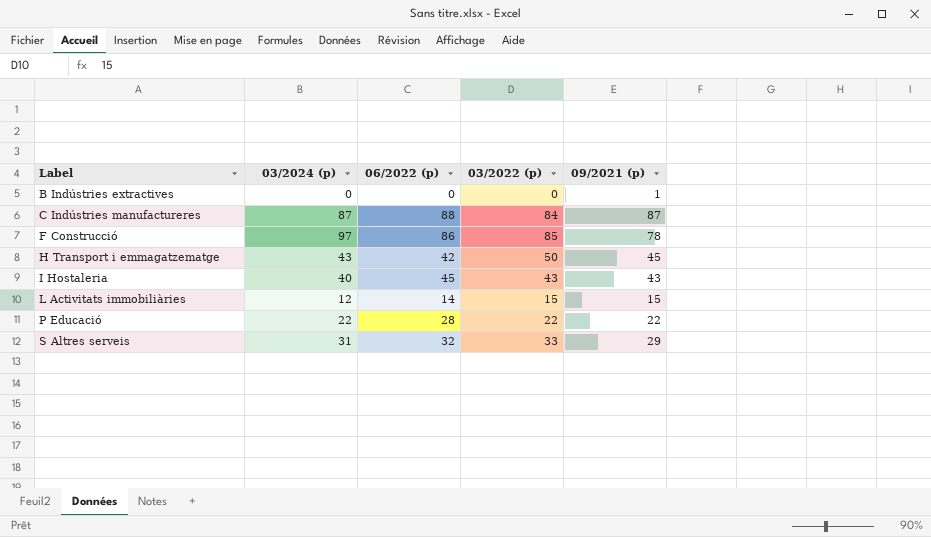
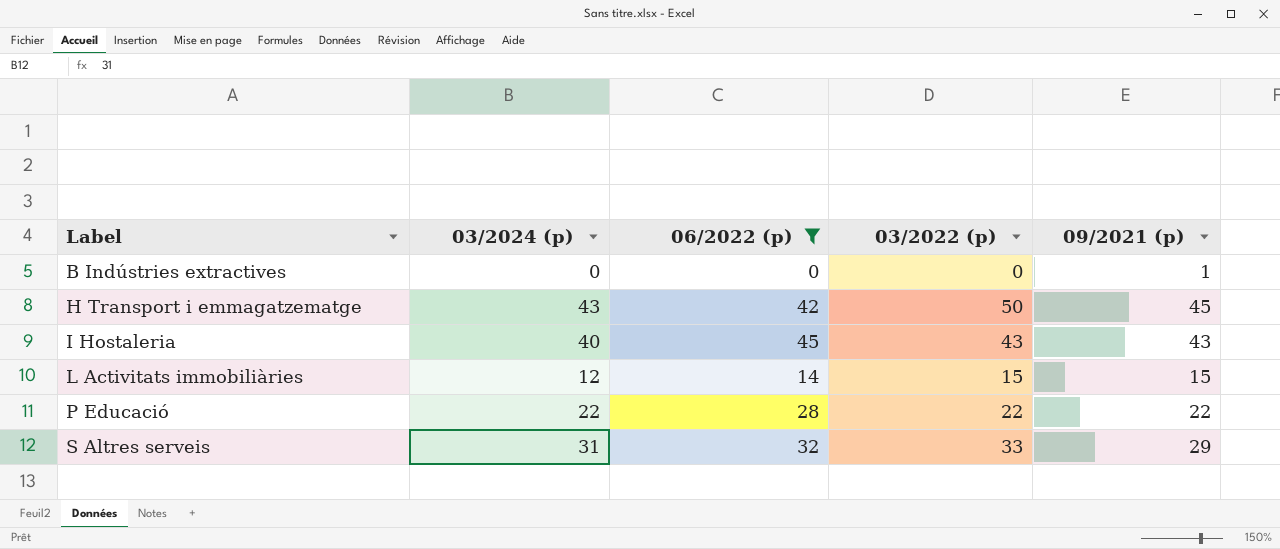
filter: none -> 06/2022 (p) <= 45

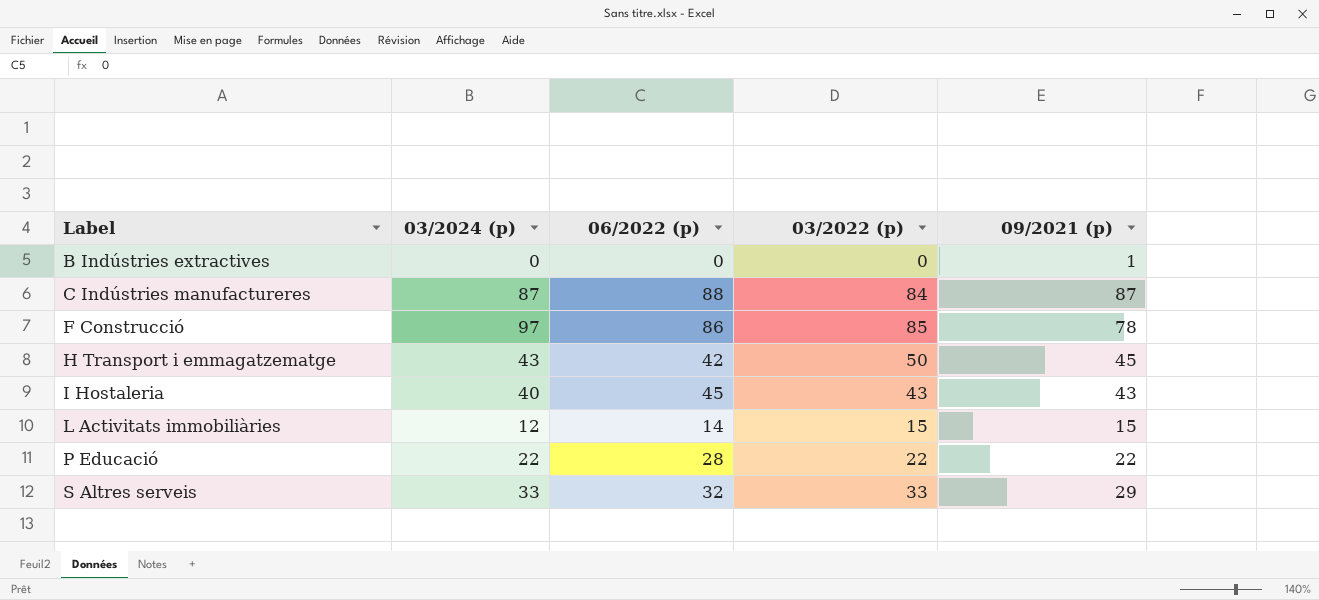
filter: 06/2022 (p) <= 45 -> none
S Altres serveis | 03/2024 (p): 31 -> 33

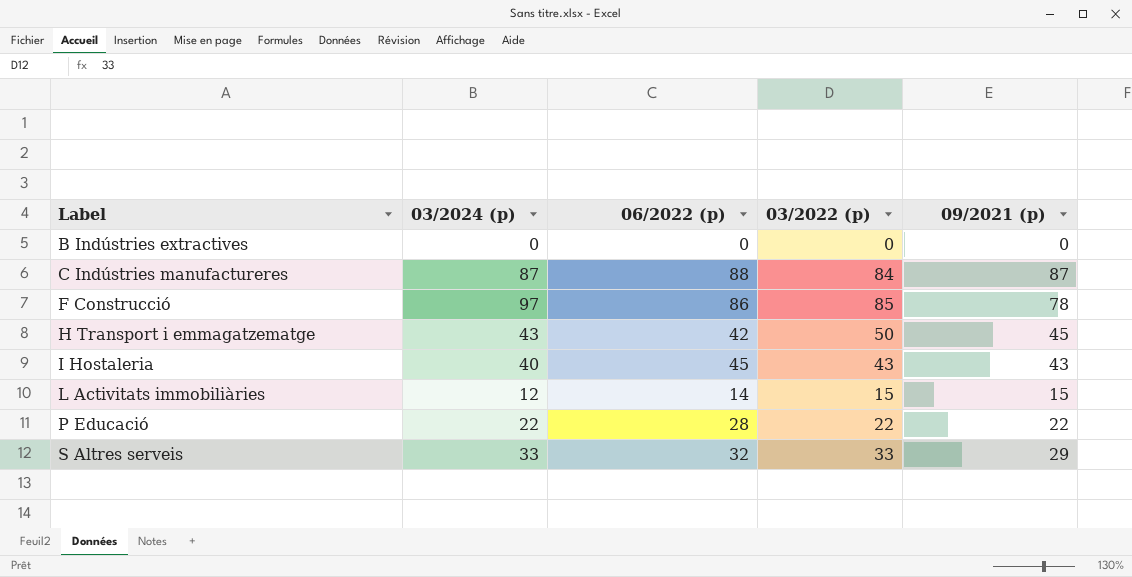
B Indústries extractives | 09/2021 (p): 1 -> 0

